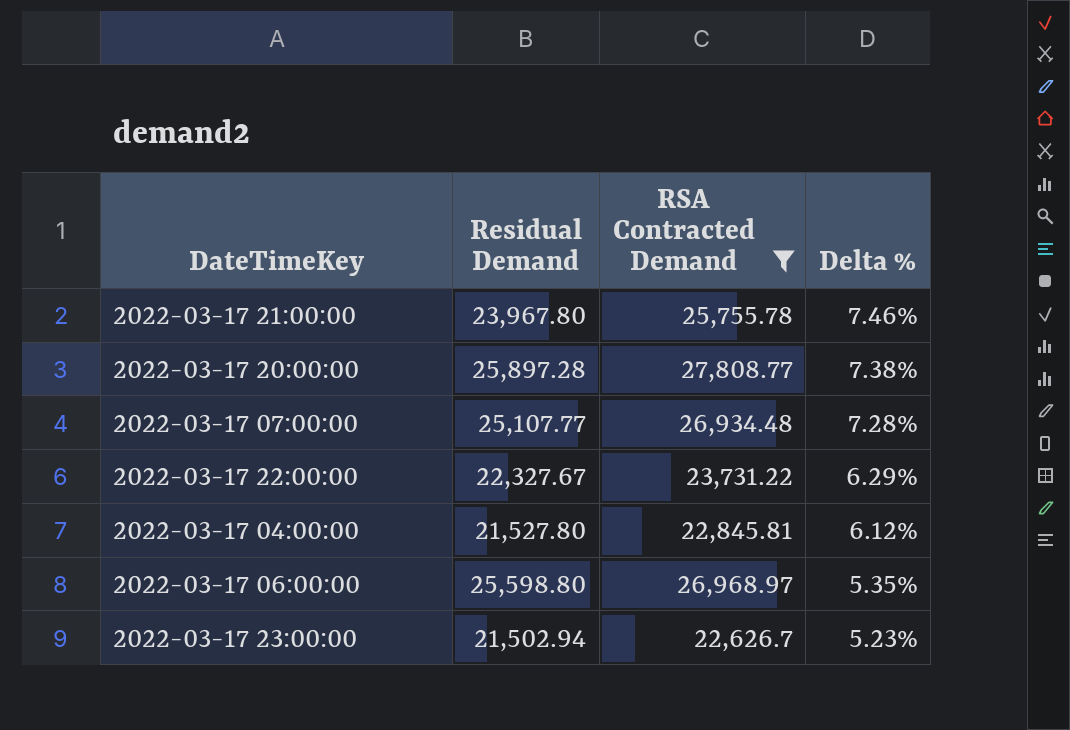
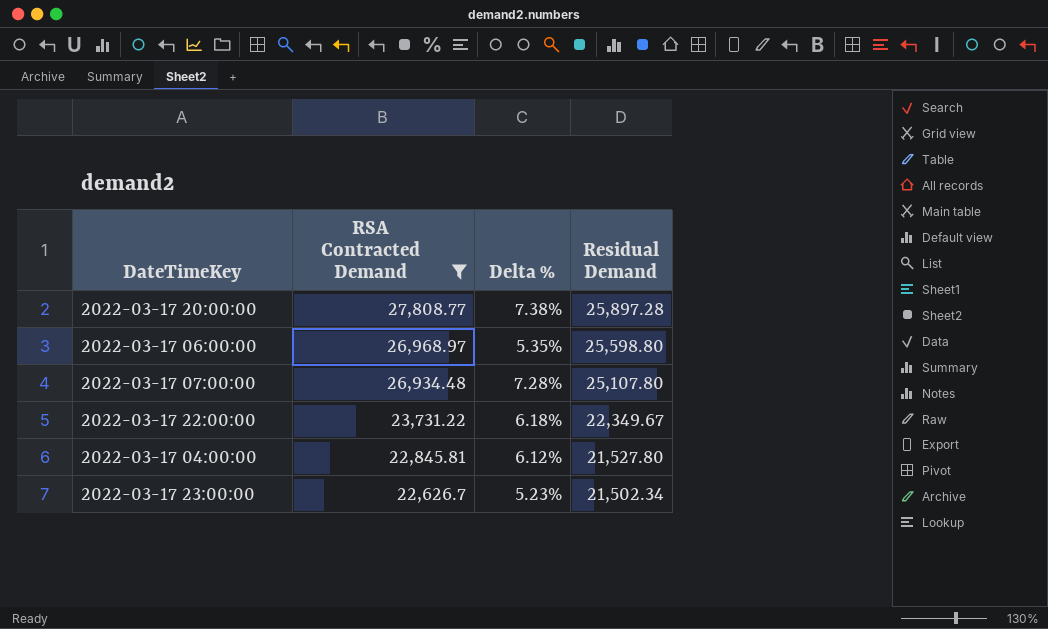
row order: Delta % descending -> RSA Contracted Demand descending
column Residual Demand | position: 2 -> 4
row 2022-03-17 21:00:00: 23,967.80 | 25,755.78 | 7.46% -> none
2022-03-17 07:00:00 | Residual Demand: 25,107.77 -> 25,107.80
2022-03-17 22:00:00 | Delta %: 6.29% -> 6.18%
2022-03-17 22:00:00 | Residual Demand: 22,327.67 -> 22,349.67
2022-03-17 23:00:00 | Residual Demand: 21,502.94 -> 21,502.34

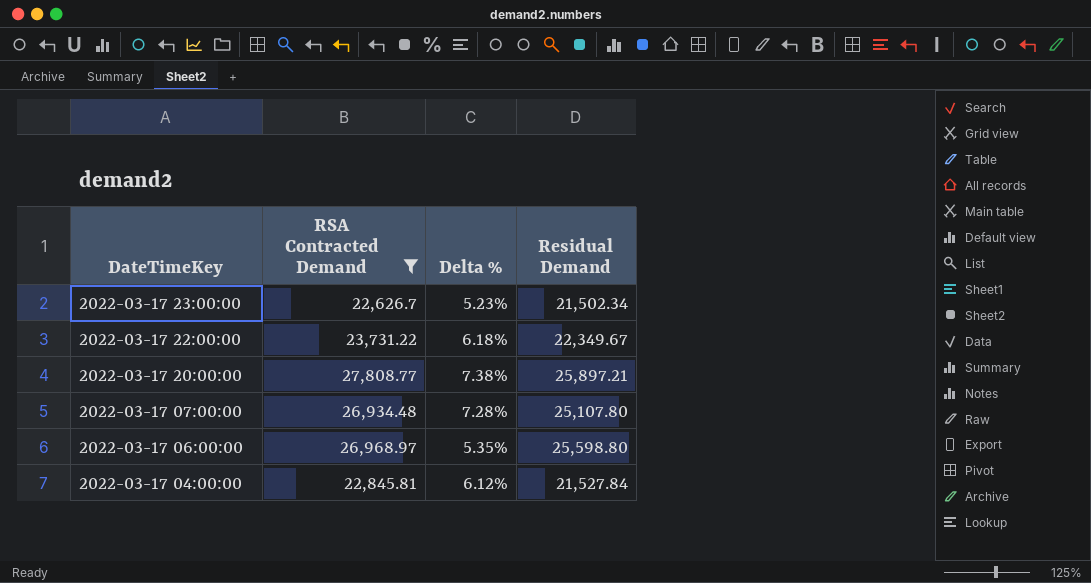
row order: RSA Contracted Demand descending -> DateTimeKey descending
2022-03-17 20:00:00 | Residual Demand: 25,897.28 -> 25,897.21
2022-03-17 04:00:00 | Residual Demand: 21,527.80 -> 21,527.84

